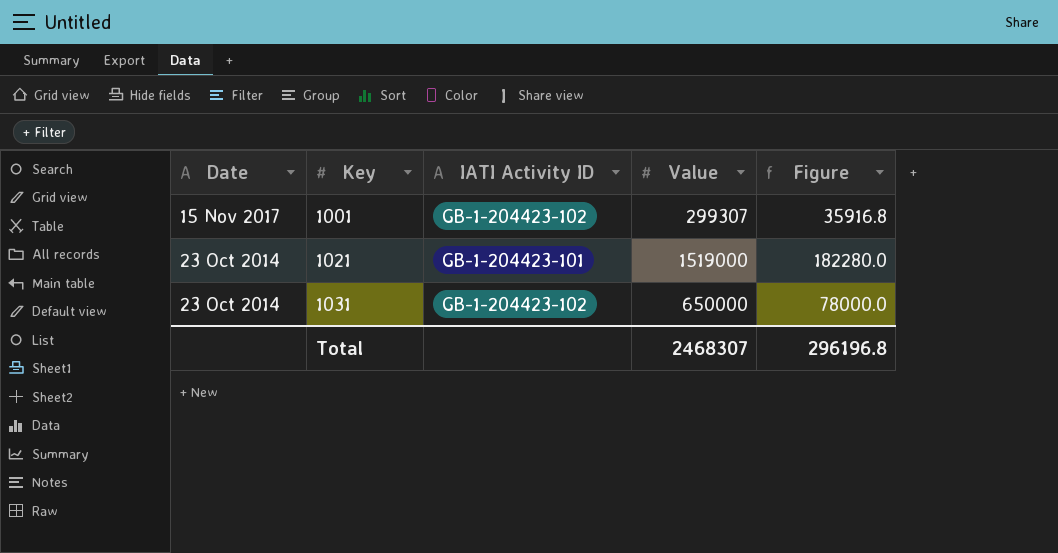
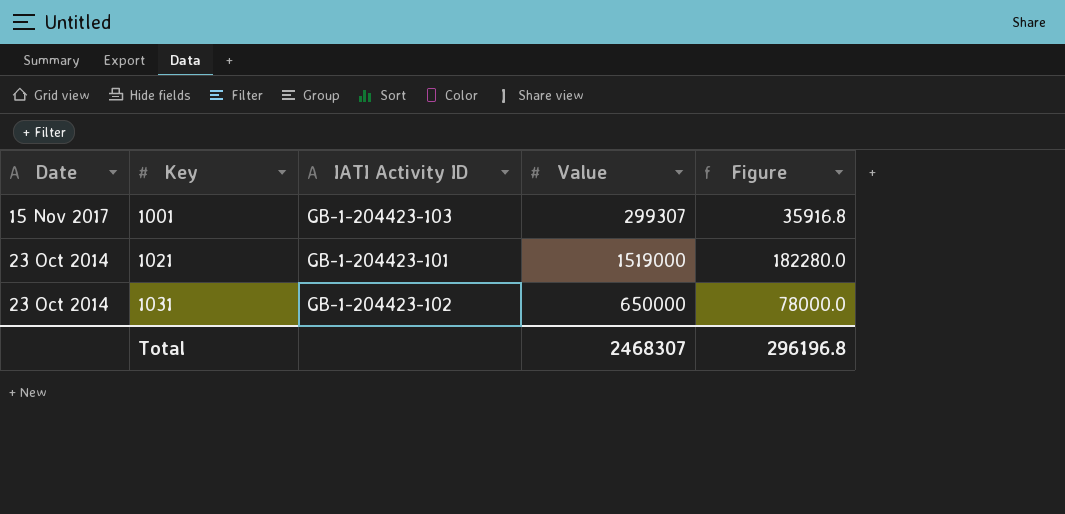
1001 | IATI Activity ID: GB-1-204423-102 -> GB-1-204423-103

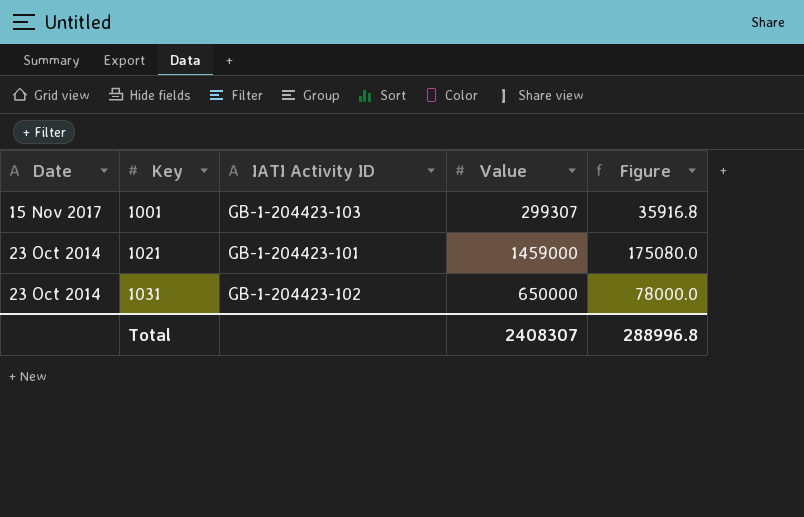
1021 | Value: 1519000 -> 1459000
1021 | Figure: 182280.0 -> 175080.0
Total | Value: 2468307 -> 2408307
Total | Figure: 296196.8 -> 288996.8

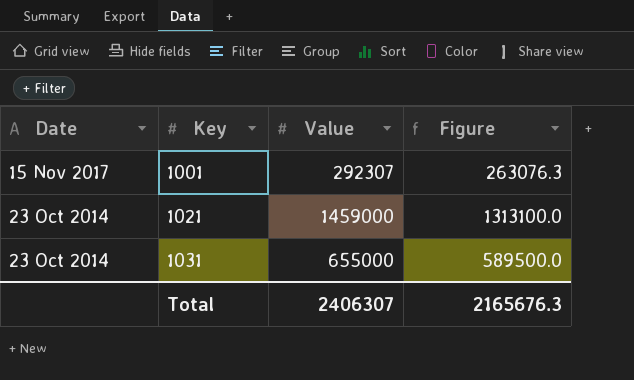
column IATI Activity ID | position: 3 -> none
column Figure | formula: [Value] * 0.12 -> [Value] * 0.9
1001 | Value: 299307 -> 292307
1031 | Value: 650000 -> 655000
Total | Value: 2408307 -> 2406307
Total | Figure: 288996.8 -> 2165676.3

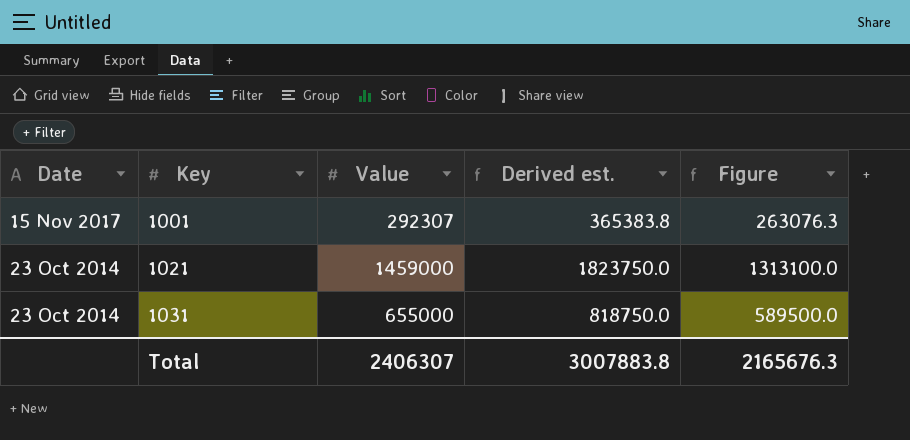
column Derived est. | formula: none -> [Value] * 1.25

